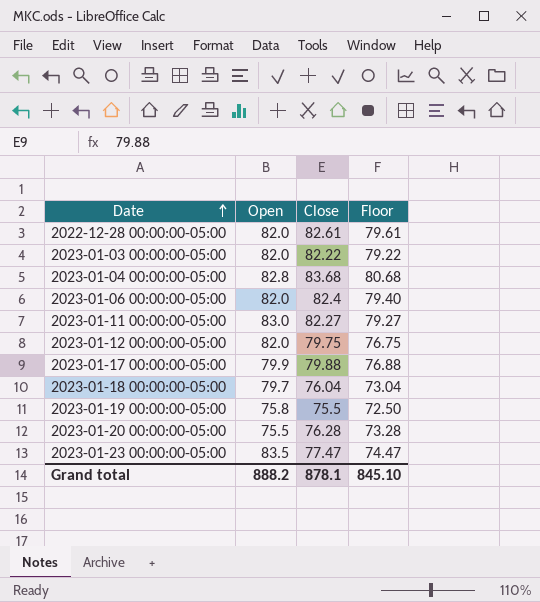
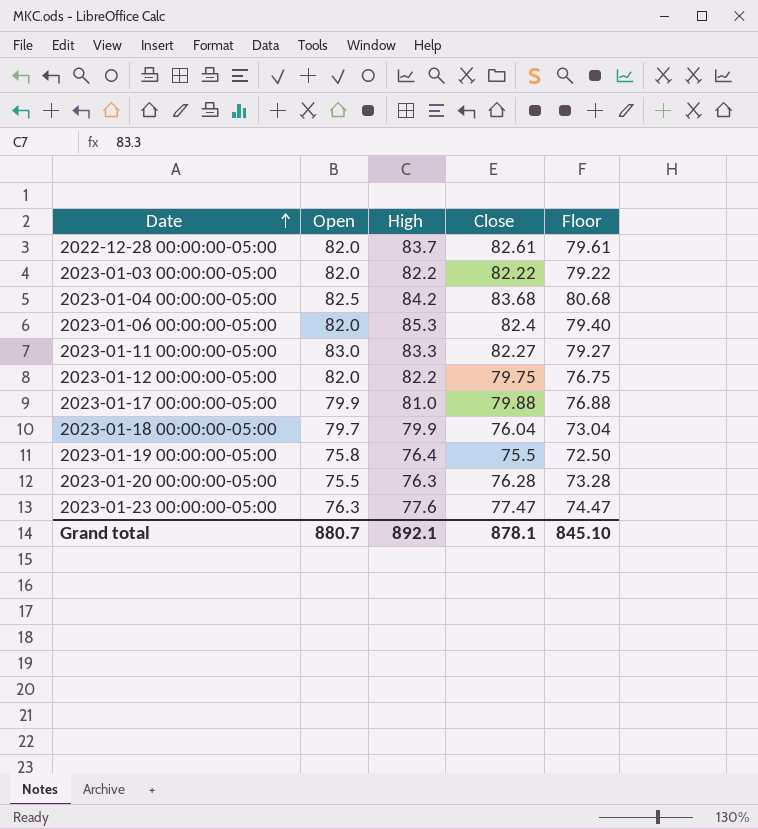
column High | position: none -> 3
2023-01-04 00:00:00-05:00 | Open: 82.8 -> 82.5
2023-01-23 00:00:00-05:00 | Open: 83.5 -> 76.3
Grand total | Open: 888.2 -> 880.7

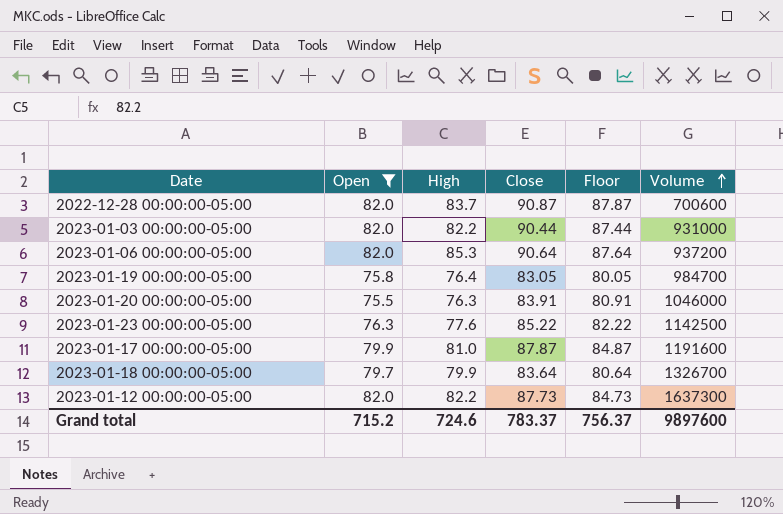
filter: none -> Open <= 82.0
row order: Date ascending -> Volume ascending
column Volume | position: none -> 6
2022-12-28 00:00:00-05:00 | Close: 82.61 -> 90.87
2022-12-28 00:00:00-05:00 | Floor: 79.61 -> 87.87
2023-01-03 00:00:00-05:00 | Close: 82.22 -> 90.44
2023-01-03 00:00:00-05:00 | Floor: 79.22 -> 87.44
2023-01-06 00:00:00-05:00 | Close: 82.4 -> 90.64
2023-01-06 00:00:00-05:00 | Floor: 79.40 -> 87.64
2023-01-19 00:00:00-05:00 | Close: 75.5 -> 83.05
2023-01-19 00:00:00-05:00 | Floor: 72.50 -> 80.05
2023-01-20 00:00:00-05:00 | Close: 76.28 -> 83.91
2023-01-20 00:00:00-05:00 | Floor: 73.28 -> 80.91
2023-01-23 00:00:00-05:00 | Close: 77.47 -> 85.22
2023-01-23 00:00:00-05:00 | Floor: 74.47 -> 82.22
2023-01-17 00:00:00-05:00 | Close: 79.88 -> 87.87
2023-01-17 00:00:00-05:00 | Floor: 76.88 -> 84.87
2023-01-18 00:00:00-05:00 | Close: 76.04 -> 83.64
2023-01-18 00:00:00-05:00 | Floor: 73.04 -> 80.64
2023-01-12 00:00:00-05:00 | Close: 79.75 -> 87.73
2023-01-12 00:00:00-05:00 | Floor: 76.75 -> 84.73
Grand total | Open: 880.7 -> 715.2
Grand total | High: 892.1 -> 724.6
Grand total | Close: 878.1 -> 783.37
Grand total | Floor: 845.10 -> 756.37

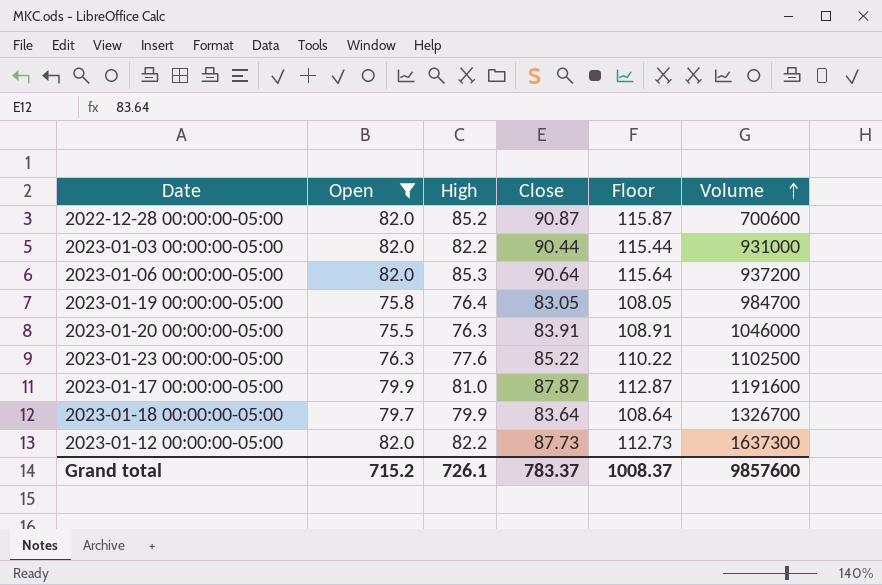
column Floor | formula: [Close] - 3 -> [Close] + 25
2022-12-28 00:00:00-05:00 | High: 83.7 -> 85.2
2023-01-23 00:00:00-05:00 | Volume: 1142500 -> 1102500
Grand total | High: 724.6 -> 726.1
Grand total | Floor: 756.37 -> 1008.37
Grand total | Volume: 9897600 -> 9857600

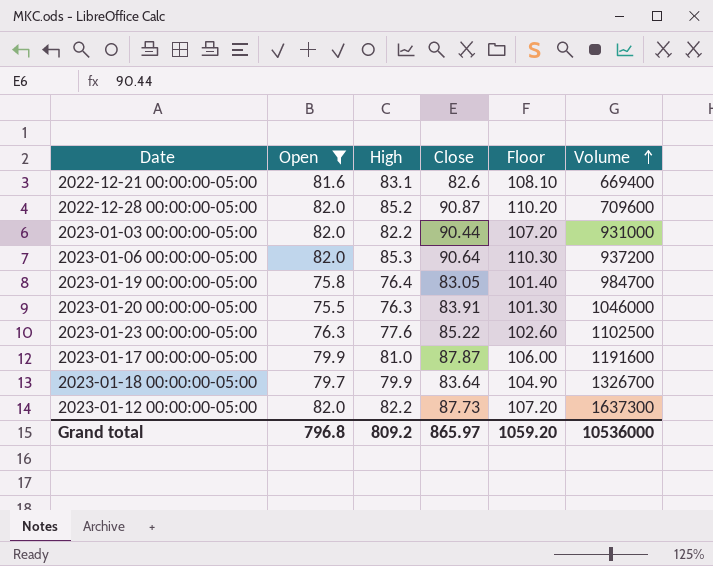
column Floor | formula: [Close] + 25 -> [High] + 25
row 2022-12-21 00:00:00-05:00: none -> 81.6 | 83.1 | 82.6 | 108.10 | 669400
2022-12-28 00:00:00-05:00 | Volume: 700600 -> 709600
Grand total | Open: 715.2 -> 796.8
Grand total | High: 726.1 -> 809.2
Grand total | Close: 783.37 -> 865.97
Grand total | Floor: 1008.37 -> 1059.20
Grand total | Volume: 9857600 -> 10536000

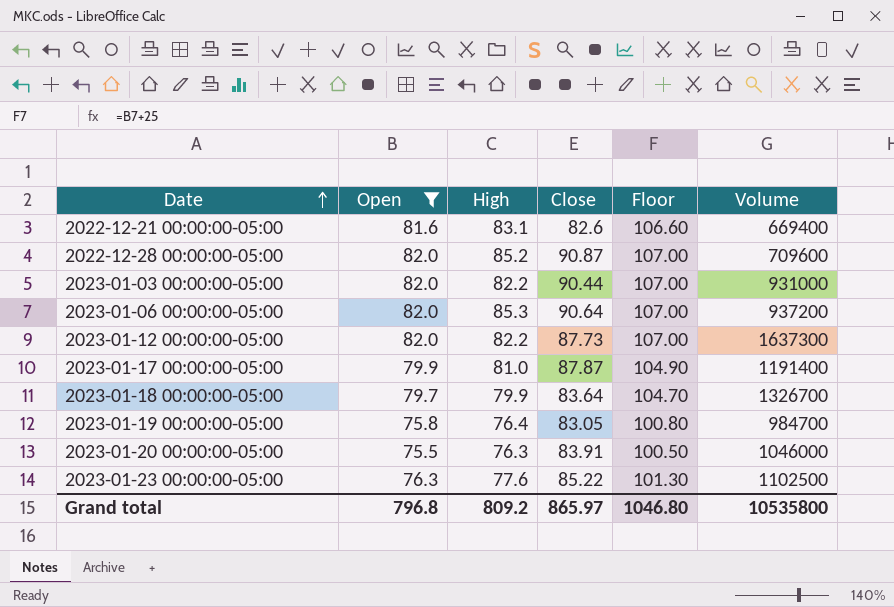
row order: Volume ascending -> Date ascending
column Floor | formula: [High] + 25 -> [Open] + 25
2023-01-17 00:00:00-05:00 | Volume: 1191600 -> 1191400
Grand total | Floor: 1059.20 -> 1046.80
Grand total | Volume: 10536000 -> 10535800

